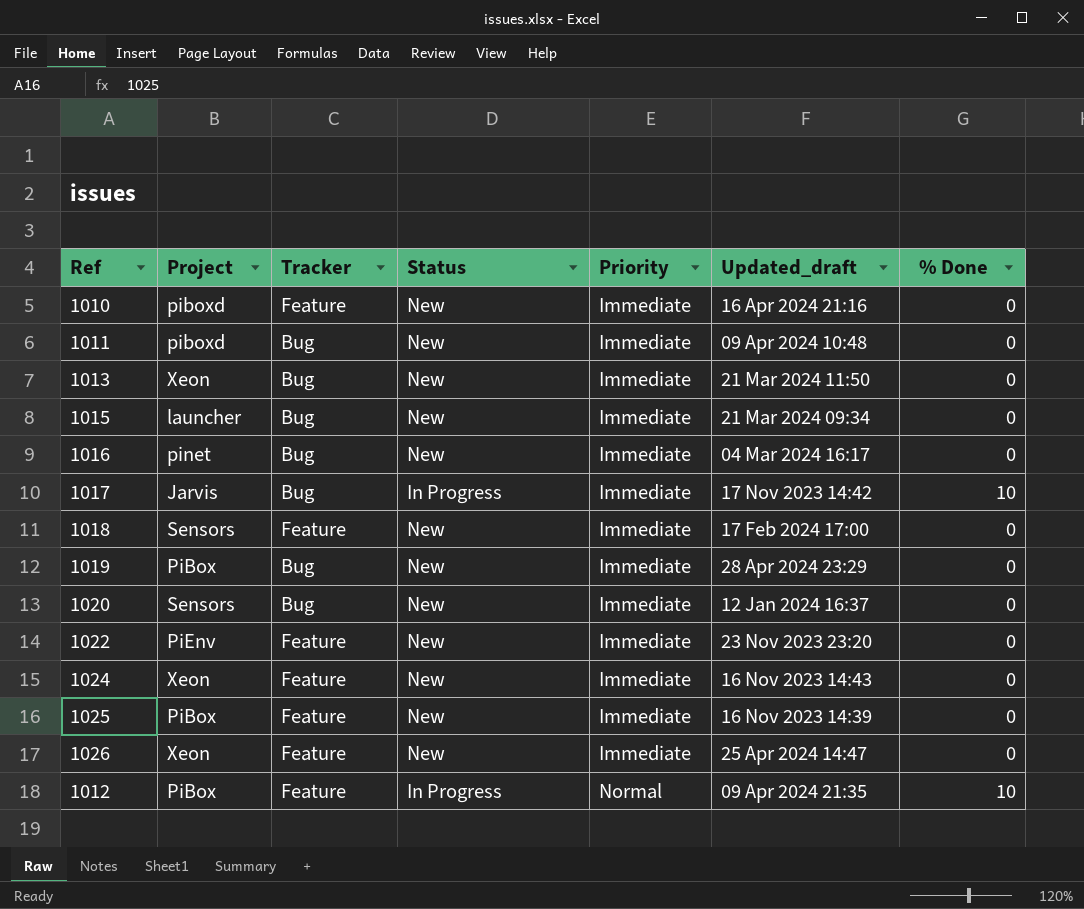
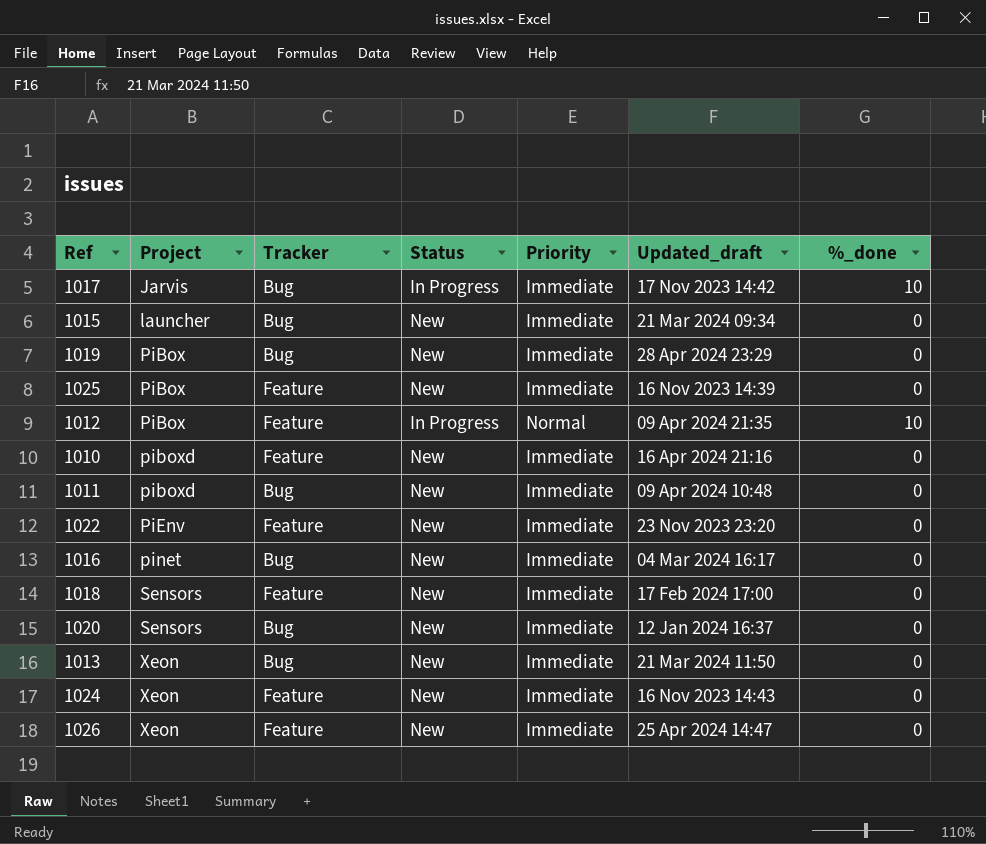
row order: Priority ascending -> Project ascending
column name: % Done -> %_done

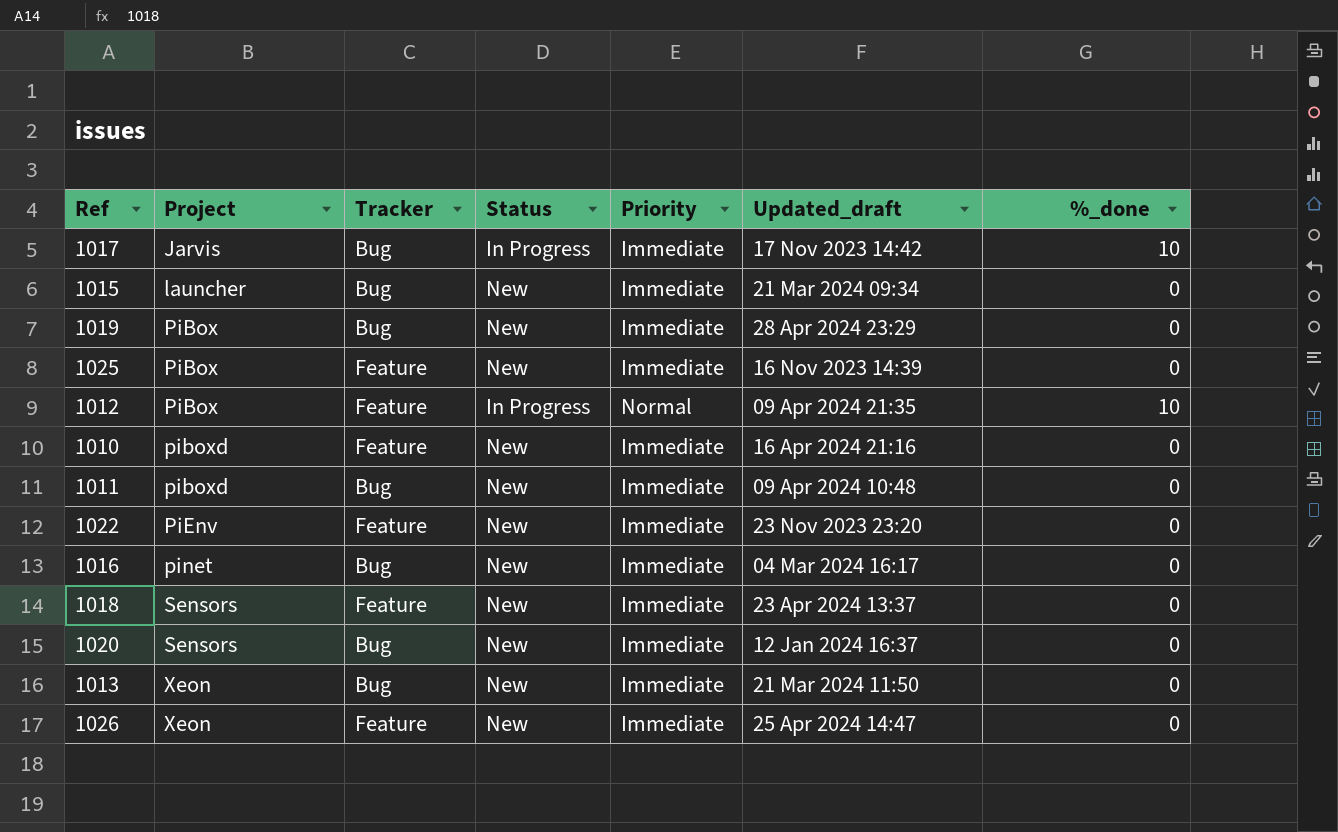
row 1024: Xeon | Feature | New | Immediate | 16 Nov 2023 14:43 | 0 -> none
1018 | Updated_draft: 17 Feb 2024 17:00 -> 23 Apr 2024 13:37

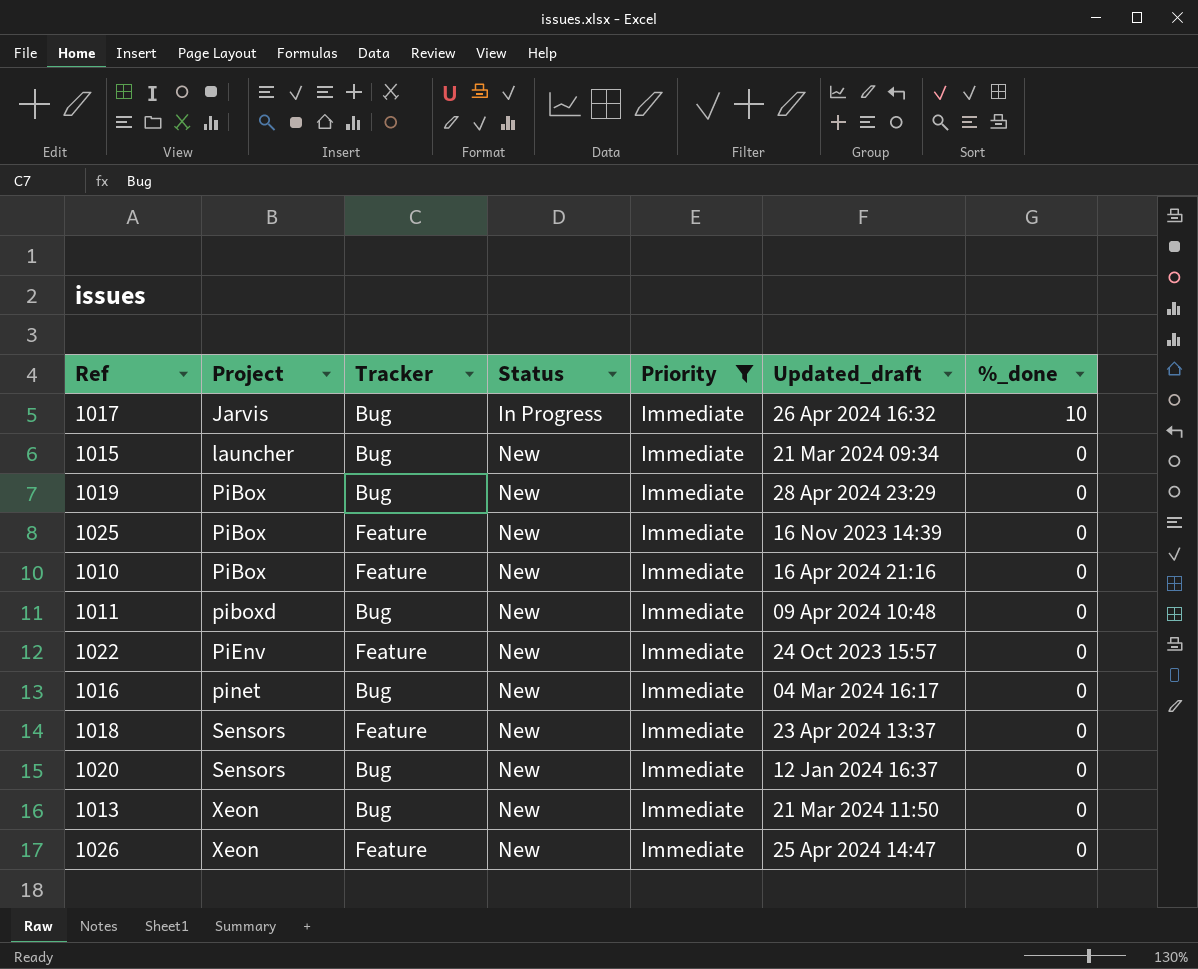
filter: none -> Priority = Immediate
1017 | Updated_draft: 17 Nov 2023 14:42 -> 26 Apr 2024 16:32
1010 | Project: piboxd -> PiBox
1022 | Updated_draft: 23 Nov 2023 23:20 -> 24 Oct 2023 15:57

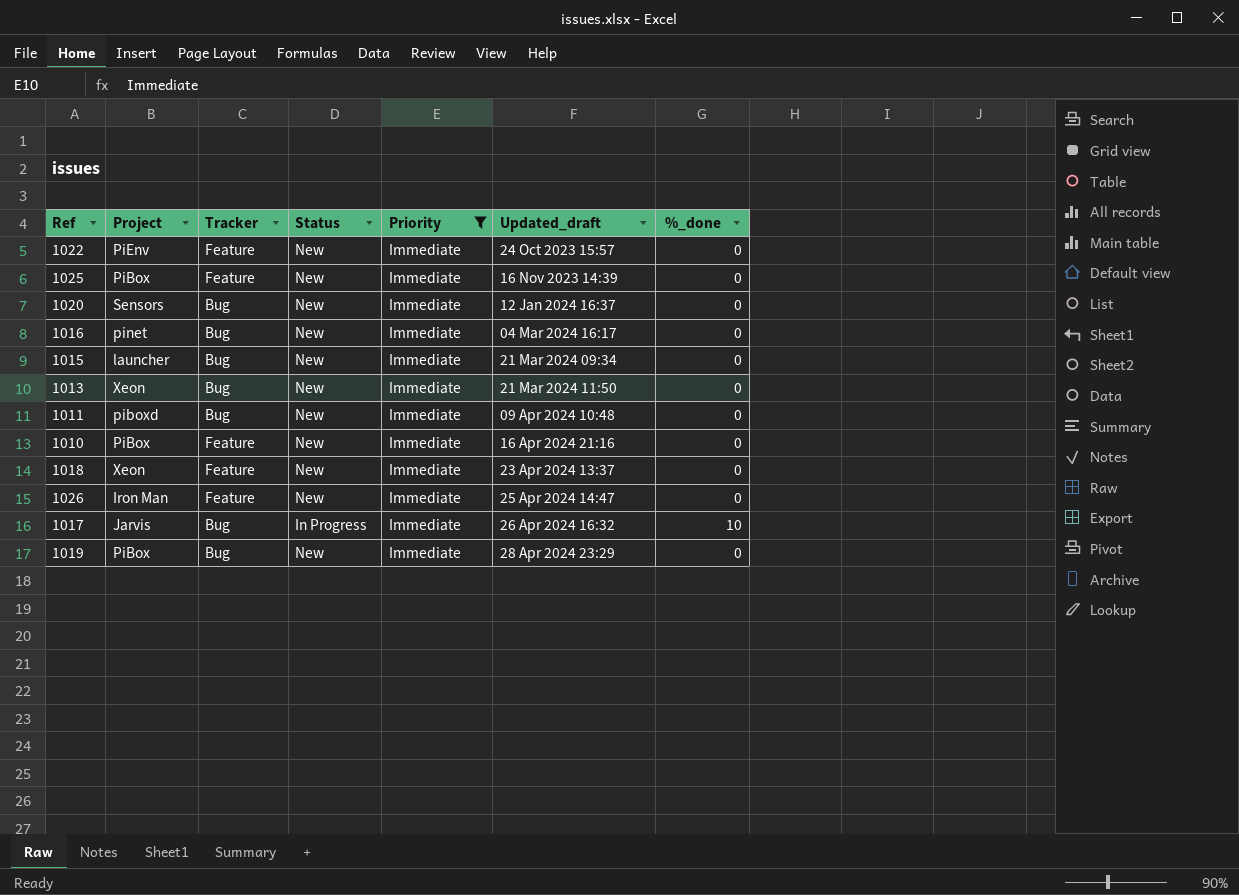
row order: Project ascending -> Updated_draft ascending
1018 | Project: Sensors -> Xeon
1026 | Project: Xeon -> Iron Man

